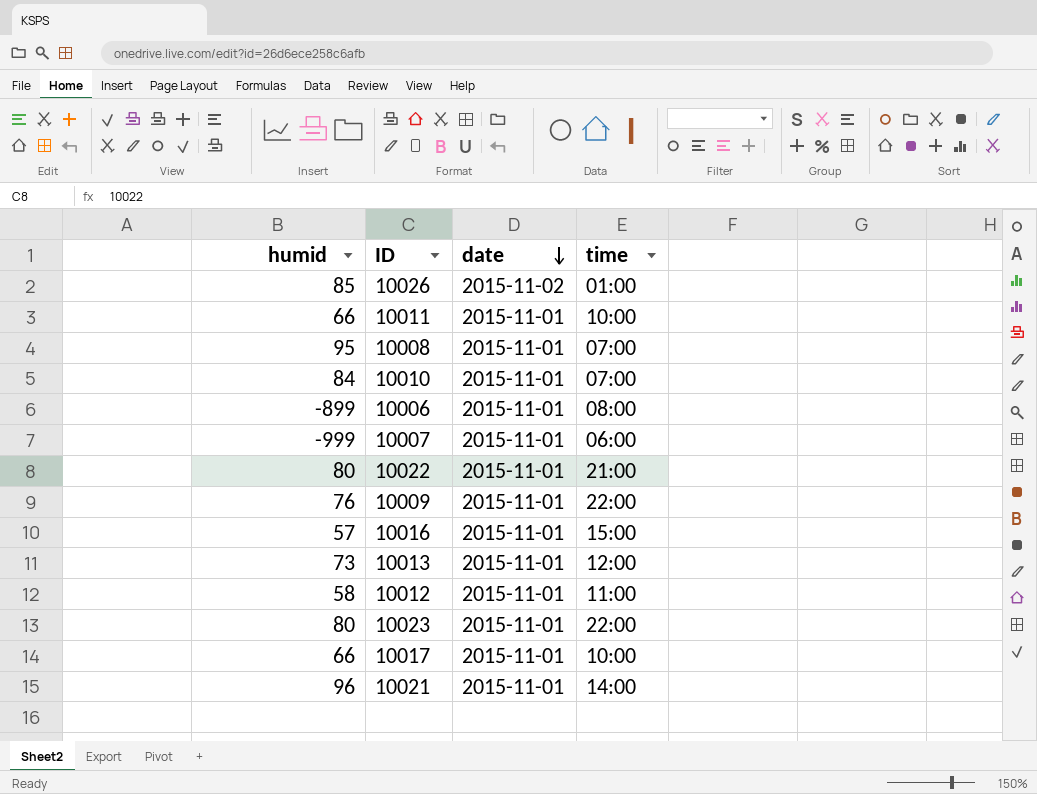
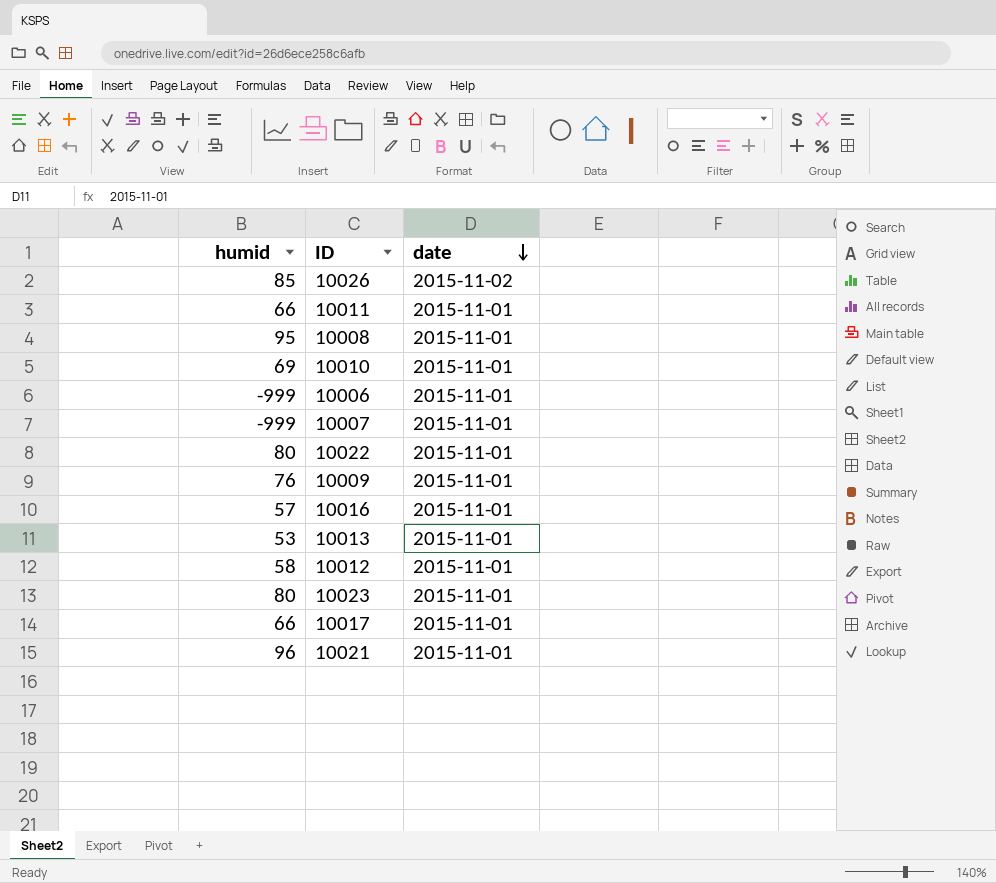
column time | position: 4 -> none
10010 | humid: 84 -> 69
10006 | humid: -899 -> -999
10013 | humid: 73 -> 53

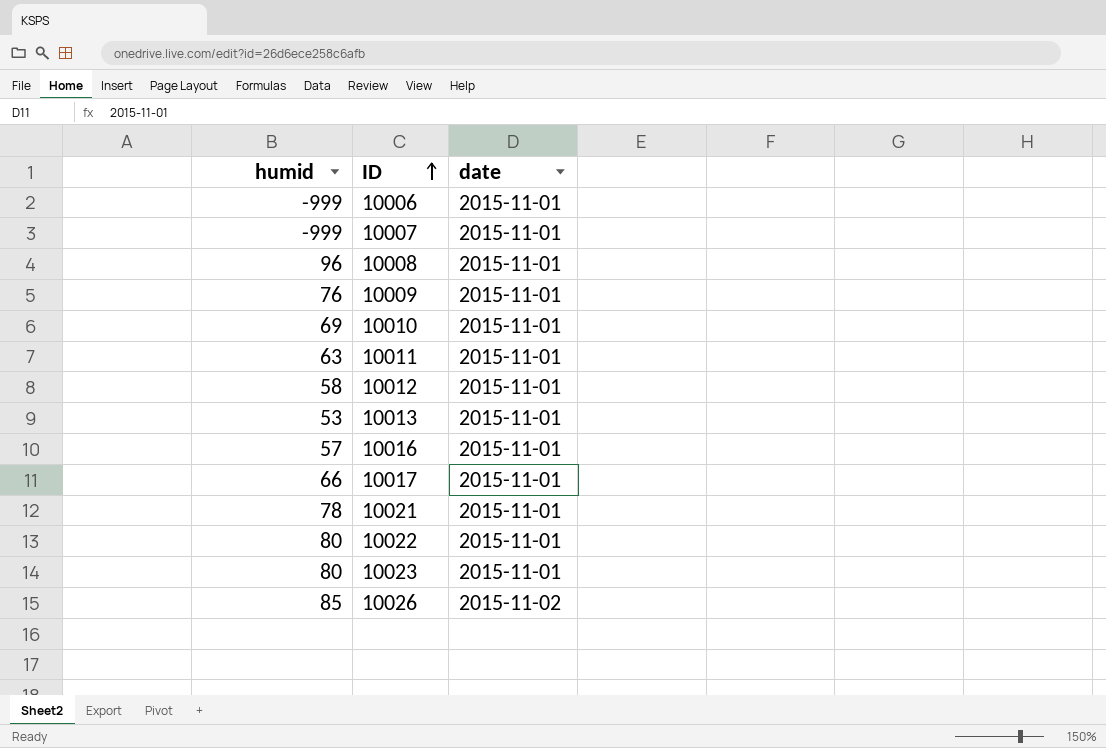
row order: date descending -> ID ascending
10008 | humid: 95 -> 96
10011 | humid: 66 -> 63
10021 | humid: 96 -> 78

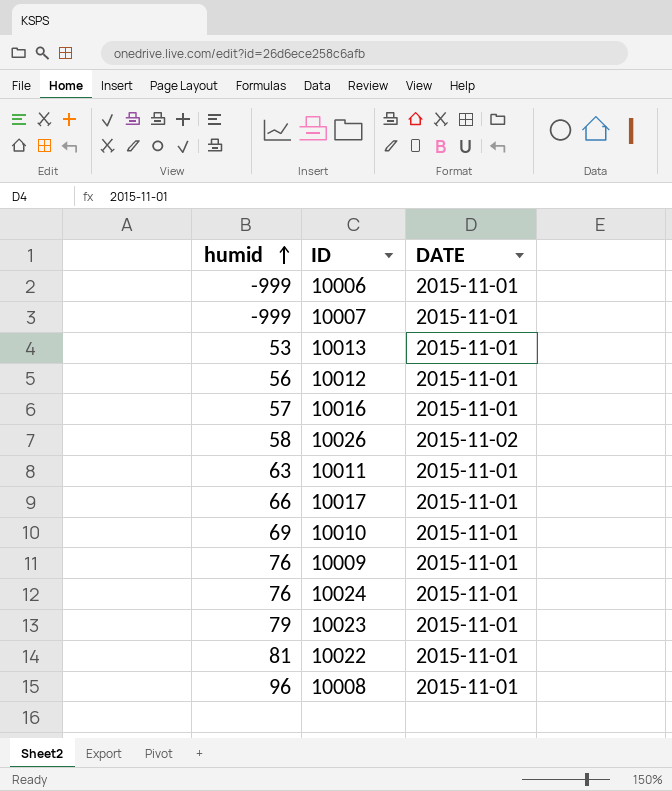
row order: ID ascending -> humid ascending
column name: date -> DATE
row 10021: 78 | 2015-11-01 -> none
10012 | humid: 58 -> 56
10026 | humid: 85 -> 58
row 10024: none -> 76 | 2015-11-01
10023 | humid: 80 -> 79
10022 | humid: 80 -> 81

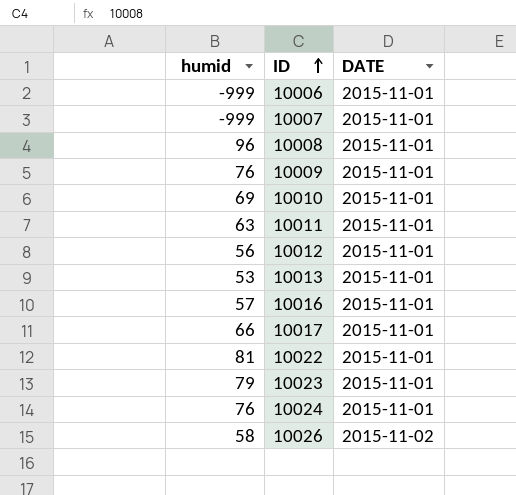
row order: humid ascending -> ID ascending

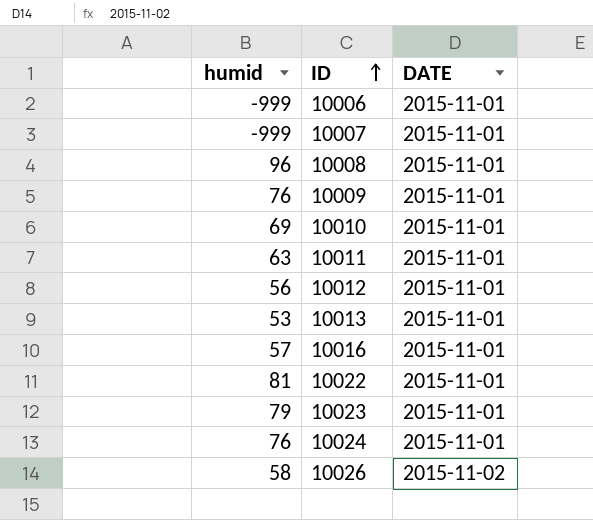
row 10017: 66 | 2015-11-01 -> none

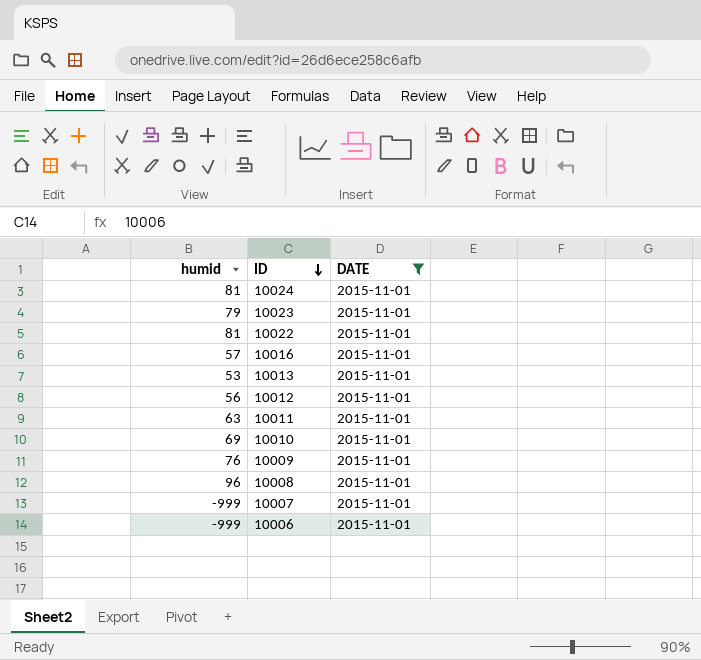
filter: none -> DATE = 2015-11-01
row order: ID ascending -> ID descending
10024 | humid: 76 -> 81

